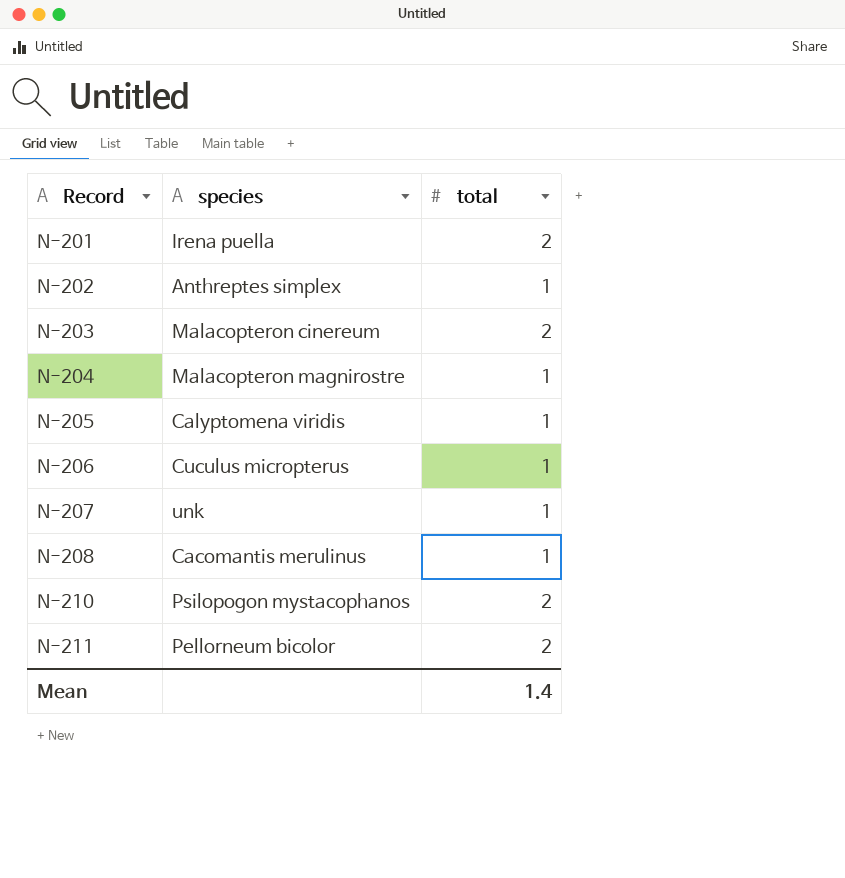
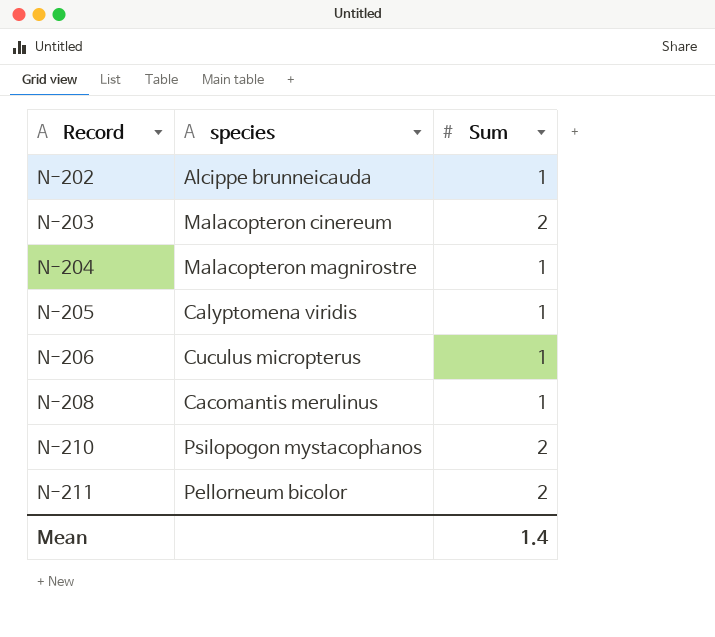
column name: total -> Sum
row N-201: Irena puella | 2 -> none
row N-207: unk | 1 -> none
N-202 | species: Anthreptes simplex -> Alcippe brunneicauda

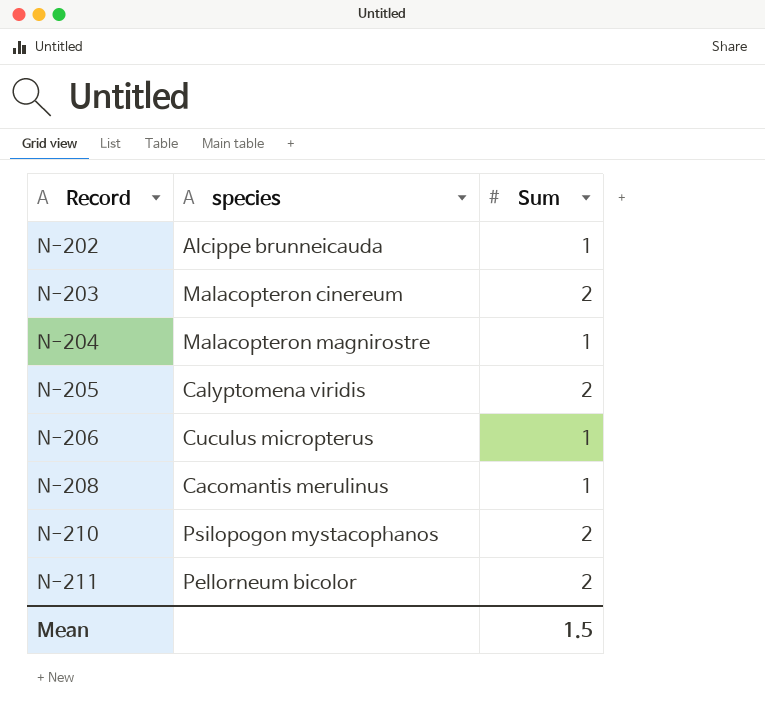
N-205 | Sum: 1 -> 2
Mean | Sum: 1.4 -> 1.5

